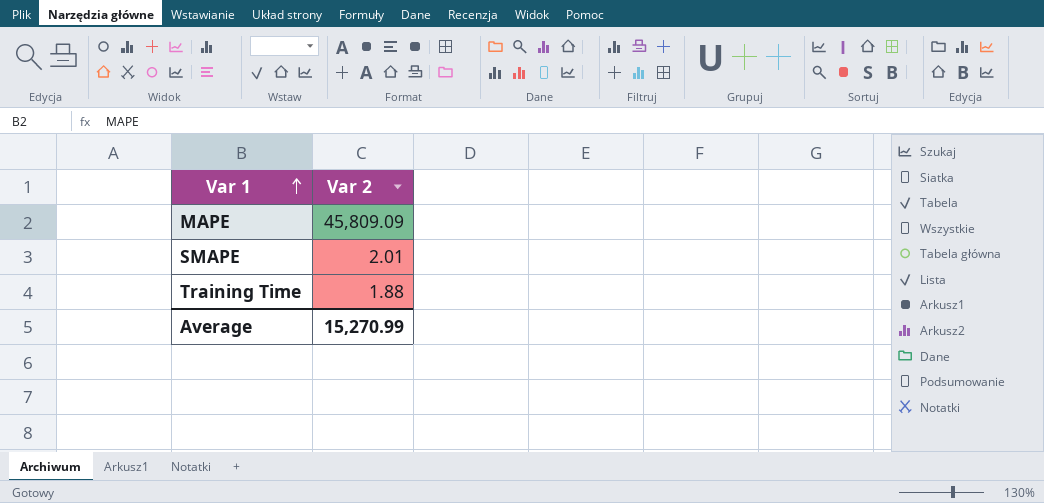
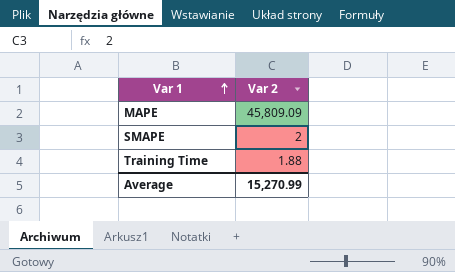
SMAPE | Var 2: 2.01 -> 2

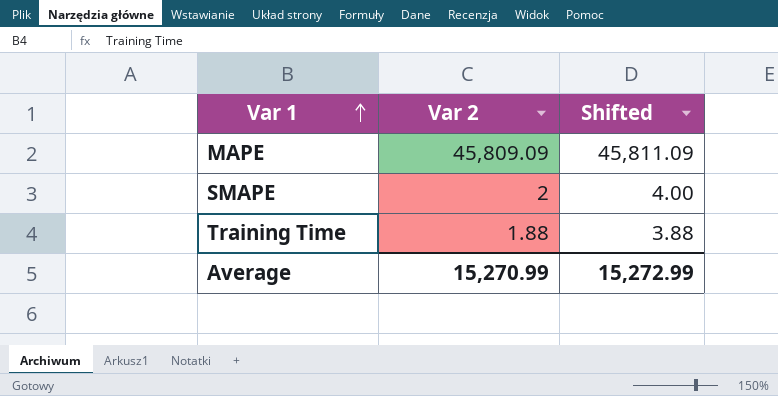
column Shifted | formula: none -> [Var 2] + 2

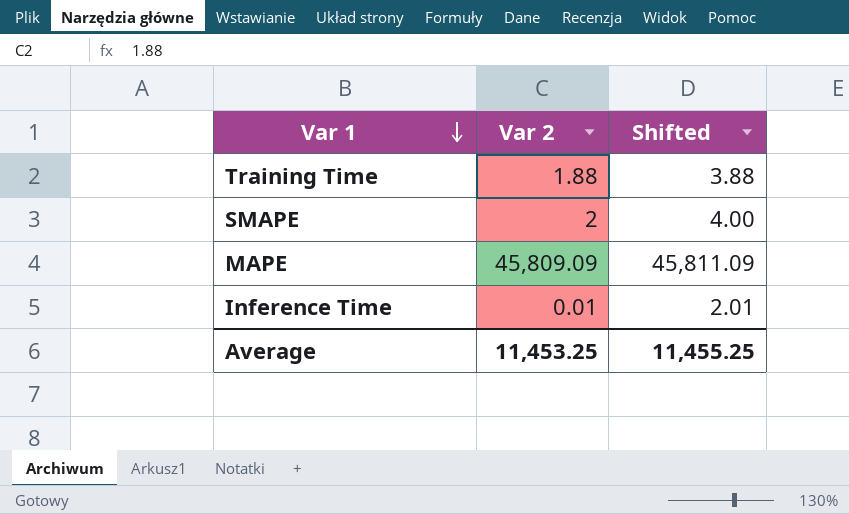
row order: Var 1 ascending -> Var 1 descending
row Inference Time: none -> 0.01 | 2.01
Average | Var 2: 15,270.99 -> 11,453.25
Average | Shifted: 15,272.99 -> 11,455.25

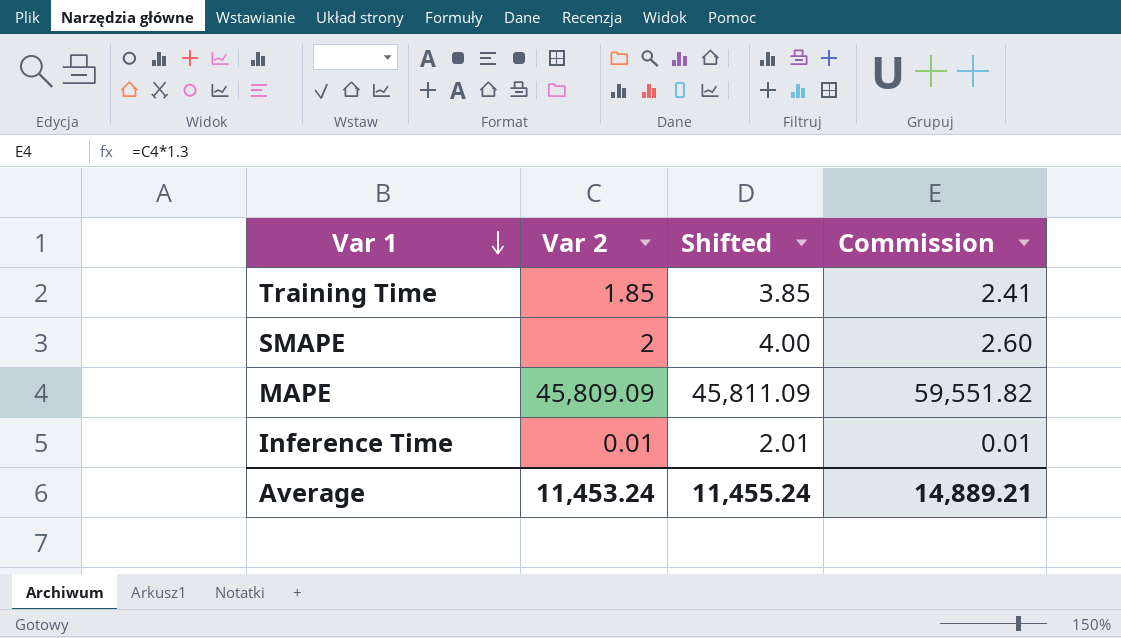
column Commission | formula: none -> [Var 2] * 1.3
Training Time | Var 2: 1.88 -> 1.85
Training Time | Shifted: 3.88 -> 3.85
Average | Var 2: 11,453.25 -> 11,453.24
Average | Shifted: 11,455.25 -> 11,455.24

